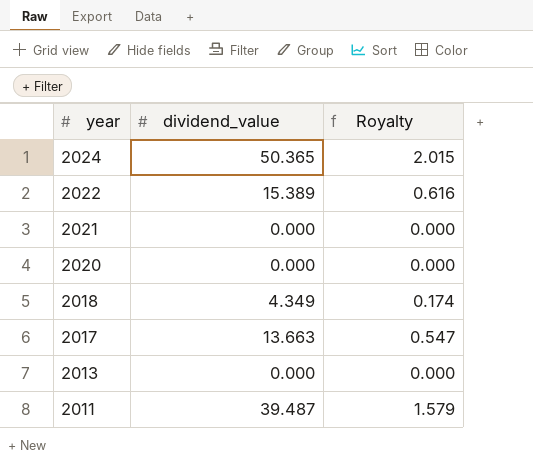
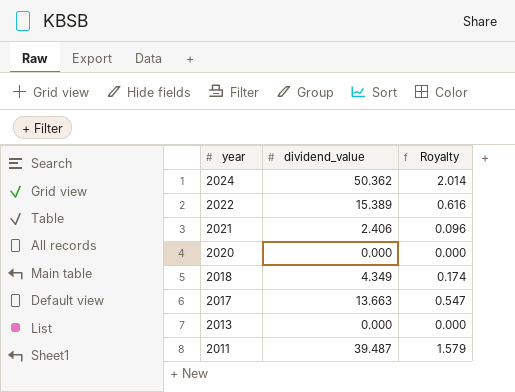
2024 | dividend_value: 50.365 -> 50.362
2024 | Royalty: 2.015 -> 2.014
2021 | dividend_value: 0.000 -> 2.406
2021 | Royalty: 0.000 -> 0.096

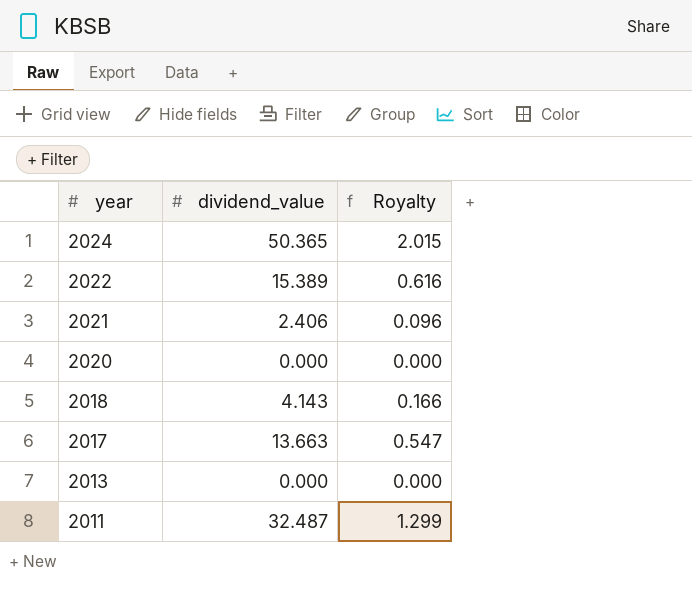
2024 | dividend_value: 50.362 -> 50.365
2024 | Royalty: 2.014 -> 2.015
2018 | dividend_value: 4.349 -> 4.143
2018 | Royalty: 0.174 -> 0.166
2011 | dividend_value: 39.487 -> 32.487
2011 | Royalty: 1.579 -> 1.299

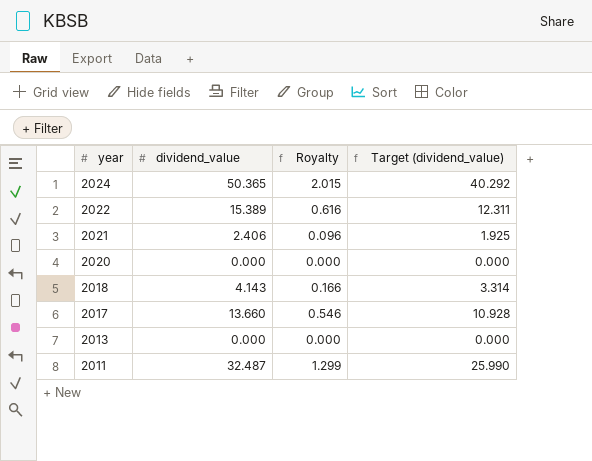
column Target (dividend_value) | formula: none -> [dividend_value] * 0.8
2017 | dividend_value: 13.663 -> 13.660
2017 | Royalty: 0.547 -> 0.546

